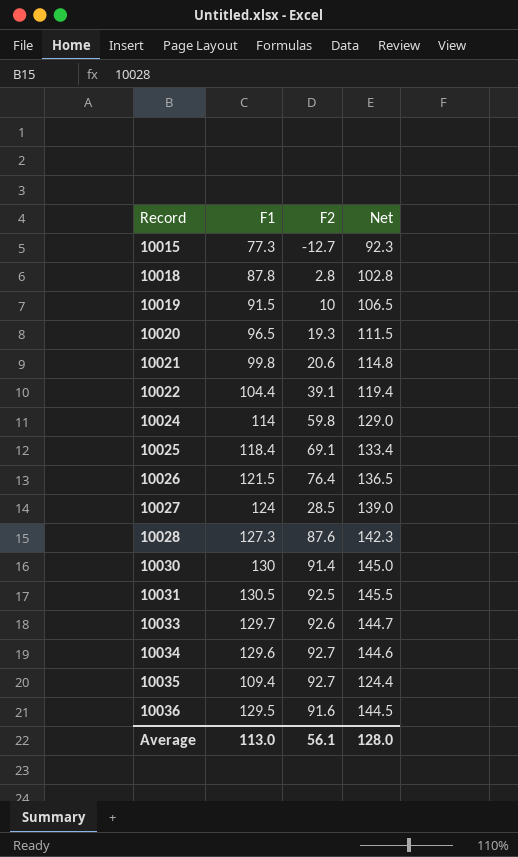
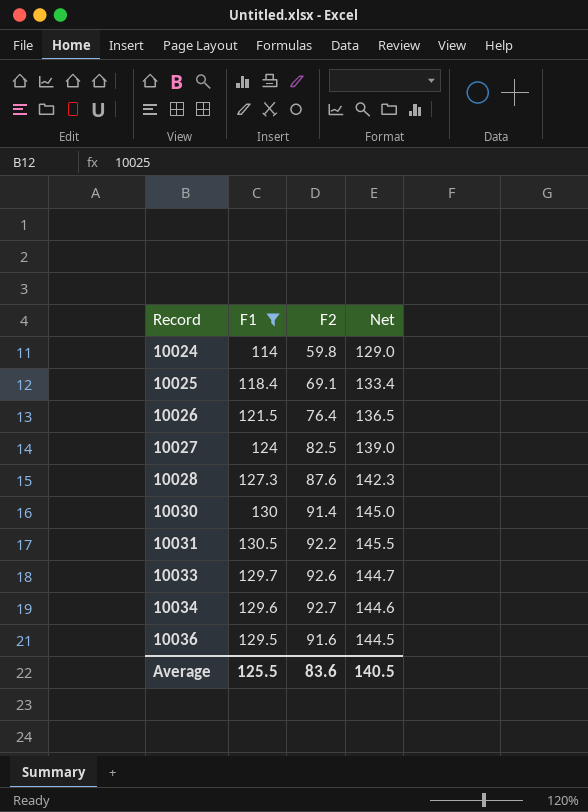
filter: none -> F1 >= 114
10027 | F2: 28.5 -> 82.5
10031 | F2: 92.5 -> 92.2
Average | F1: 113.0 -> 125.5
Average | F2: 56.1 -> 83.6
Average | Net: 128.0 -> 140.5

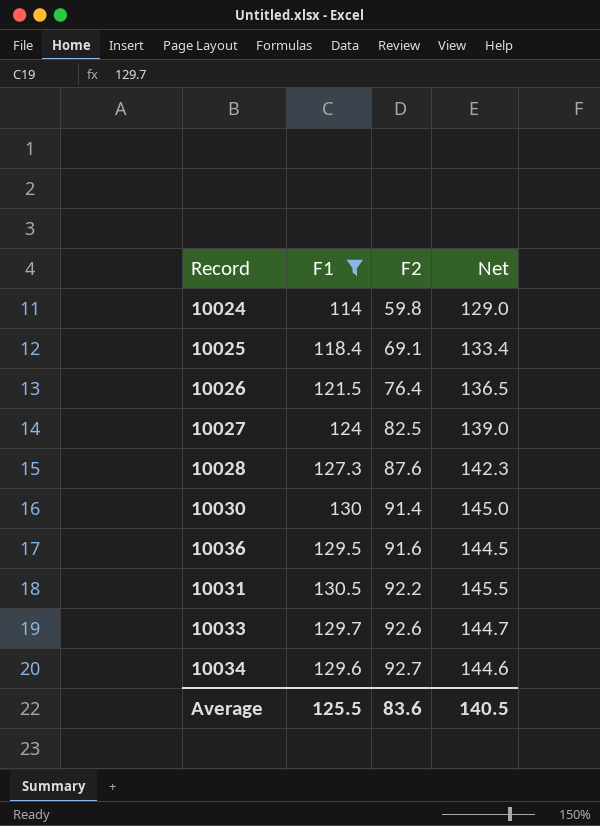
row order: Record ascending -> F2 ascending

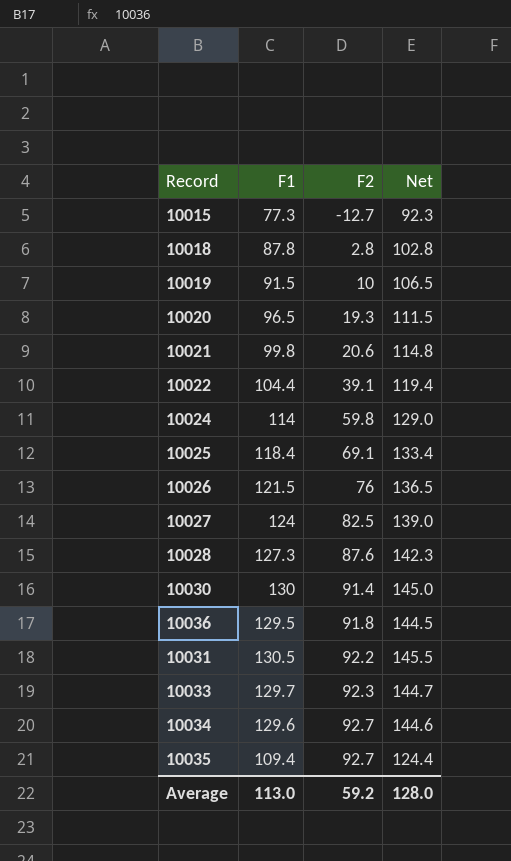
filter: F1 >= 114 -> none
10026 | F2: 76.4 -> 76
10036 | F2: 91.6 -> 91.8
10033 | F2: 92.6 -> 92.3
Average | F1: 125.5 -> 113.0
Average | F2: 83.6 -> 59.2
Average | Net: 140.5 -> 128.0

